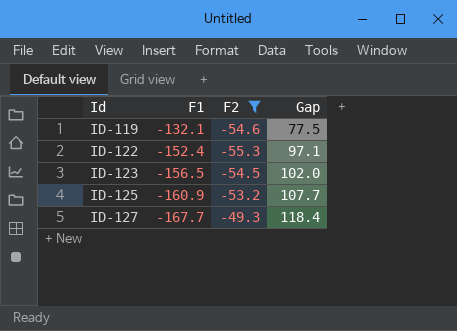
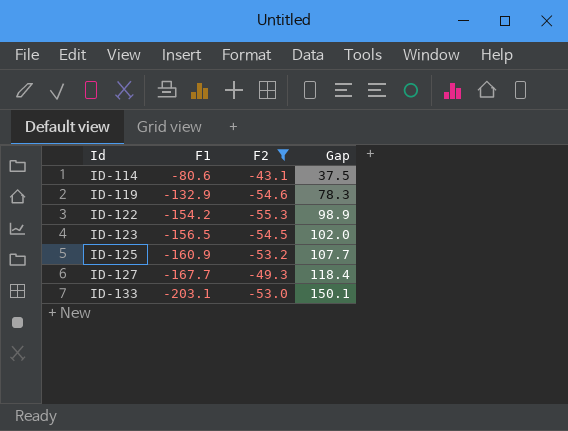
row ID-114: none -> -80.6 | -43.1 | 37.5
ID-119 | F1: -132.1 -> -132.9
ID-119 | Gap: 77.5 -> 78.3
ID-122 | F1: -152.4 -> -154.2
ID-122 | Gap: 97.1 -> 98.9
row ID-133: none -> -203.1 | -53.0 | 150.1

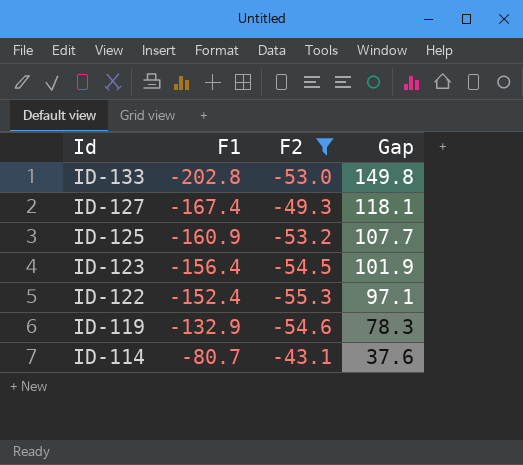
row order: Id ascending -> Id descending
ID-133 | F1: -203.1 -> -202.8
ID-133 | Gap: 150.1 -> 149.8
ID-127 | F1: -167.7 -> -167.4
ID-127 | Gap: 118.4 -> 118.1
ID-123 | F1: -156.5 -> -156.4
ID-123 | Gap: 102.0 -> 101.9
ID-122 | F1: -154.2 -> -152.4
ID-122 | Gap: 98.9 -> 97.1
ID-114 | F1: -80.6 -> -80.7
ID-114 | Gap: 37.5 -> 37.6

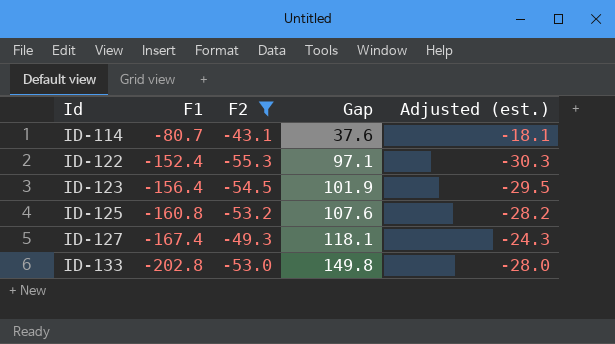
row order: Id descending -> Id ascending
column Adjusted (est.) | formula: none -> [F2] + 25
row ID-119: -132.9 | -54.6 | 78.3 -> none
ID-125 | F1: -160.9 -> -160.8
ID-125 | Gap: 107.7 -> 107.6

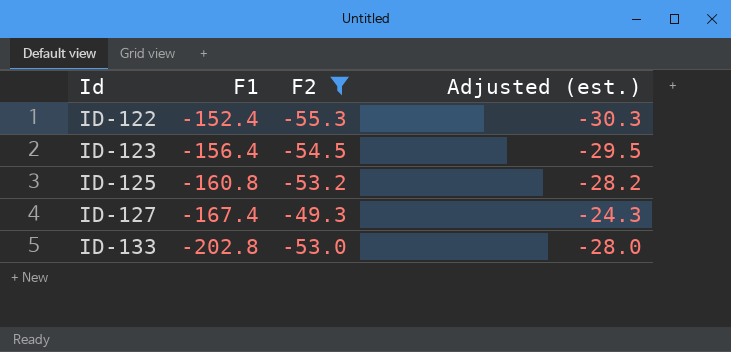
column Gap | formula: [F2] - [F1] -> none
row ID-114: -80.7 | -43.1 | 37.6 | -18.1 -> none

